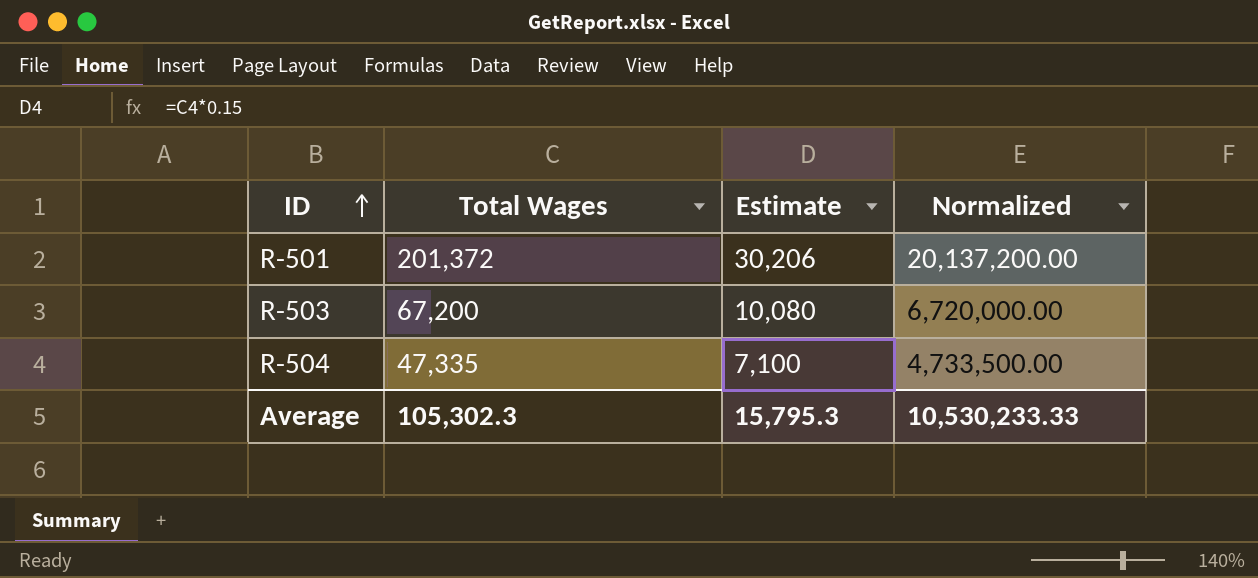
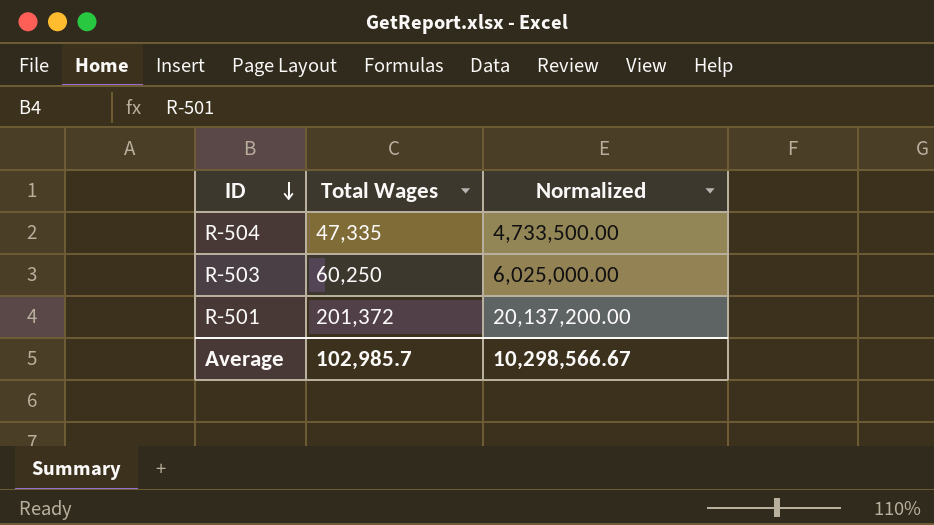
row order: ID ascending -> ID descending
column Estimate | formula: [Total Wages] * 0.15 -> none
R-503 | Total Wages: 67,200 -> 60,250
R-503 | Normalized: 6,720,000.00 -> 6,025,000.00
Average | Total Wages: 105,302.3 -> 102,985.7
Average | Normalized: 10,530,233.33 -> 10,298,566.67

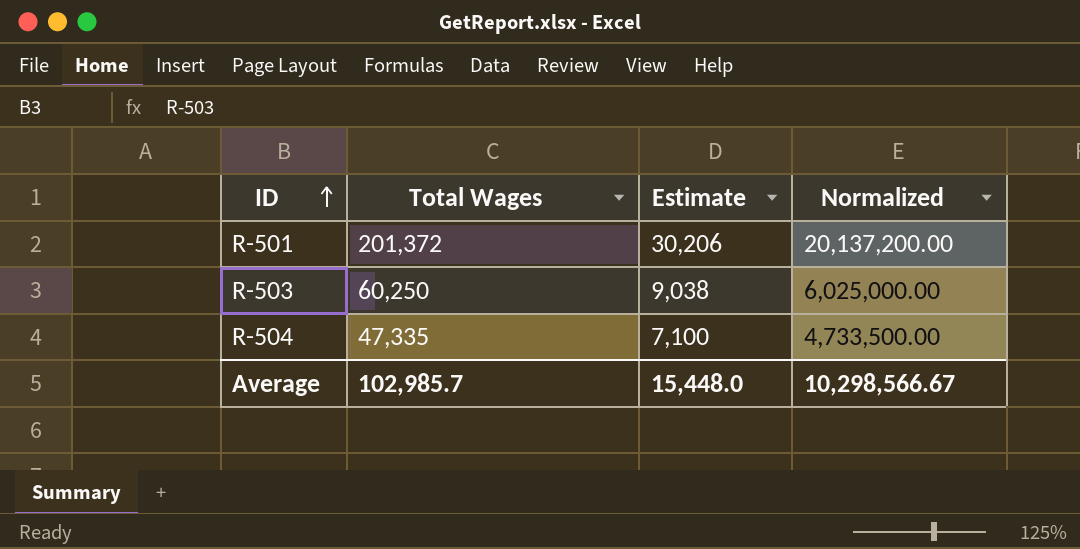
row order: ID descending -> ID ascending
column Estimate | formula: none -> [Total Wages] * 0.15

